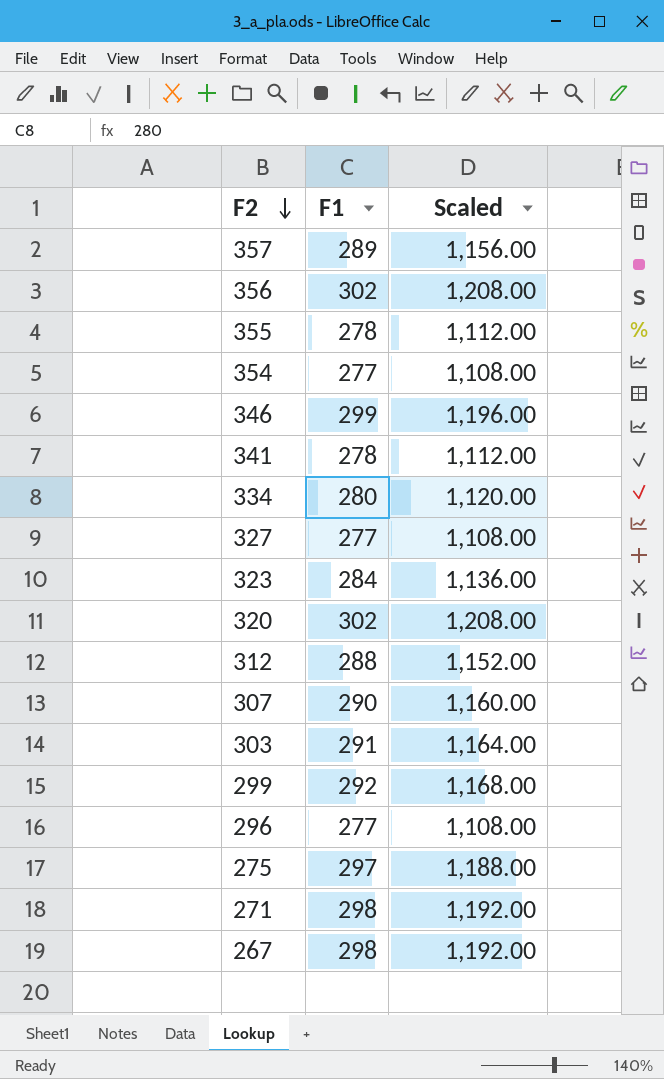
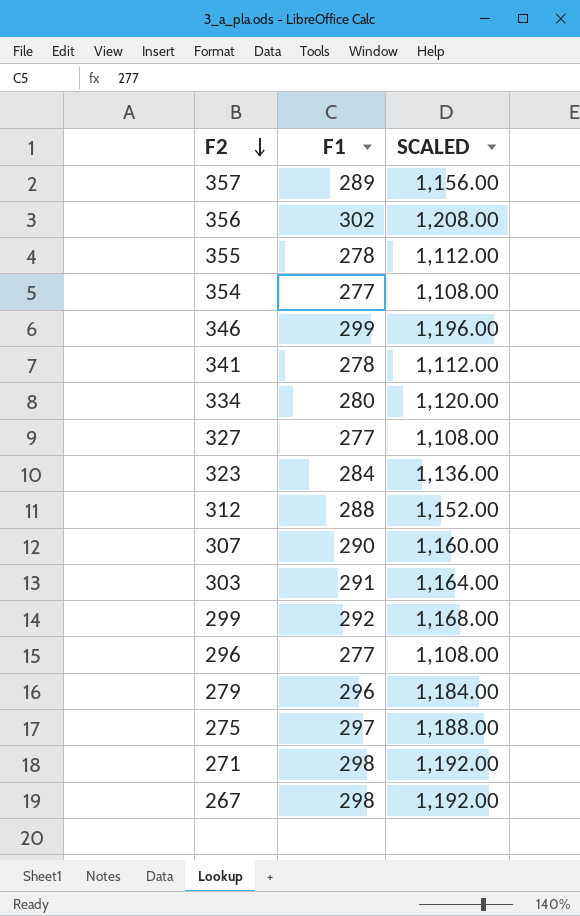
column name: Scaled -> SCALED
row 320: 302 | 1,208.00 -> none
row 279: none -> 296 | 1,184.00

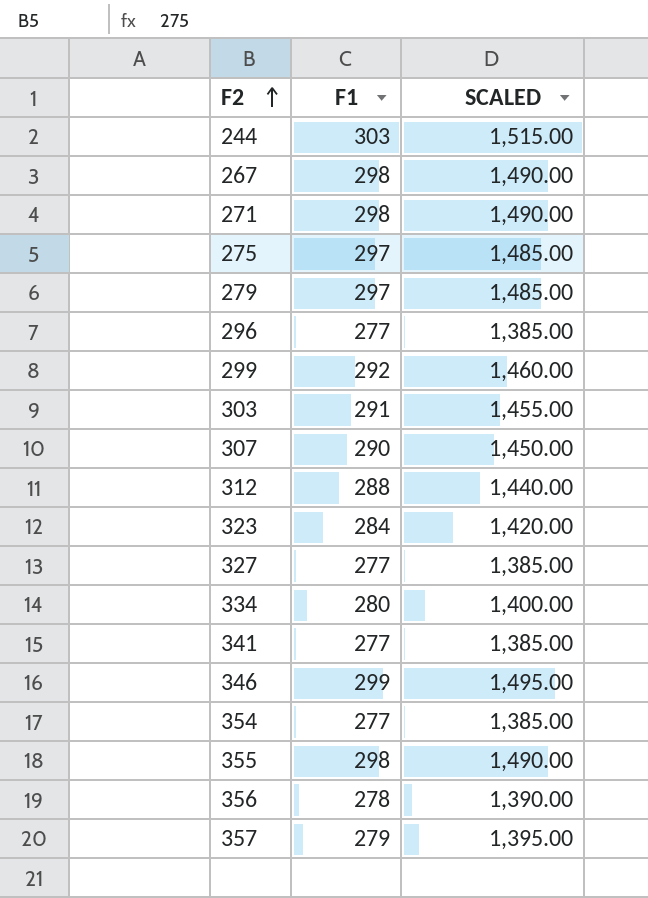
row order: F2 descending -> F2 ascending
column SCALED | formula: [F1] * 4 -> [F1] * 5
row 244: none -> 303 | 1,515.00
279 | F1: 296 -> 297
341 | F1: 278 -> 277
355 | F1: 278 -> 298
356 | F1: 302 -> 278
357 | F1: 289 -> 279

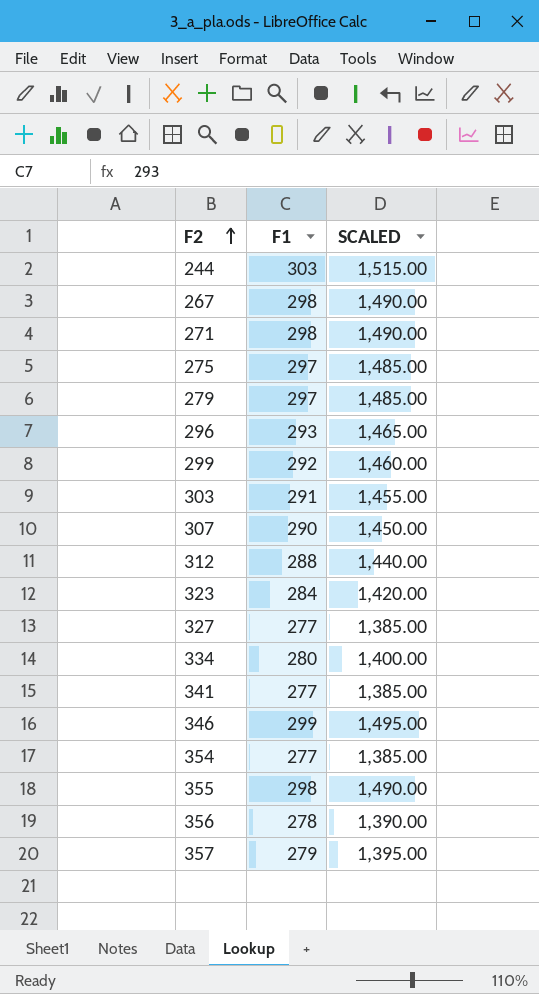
296 | F1: 277 -> 293
296 | SCALED: 1,385.00 -> 1,465.00

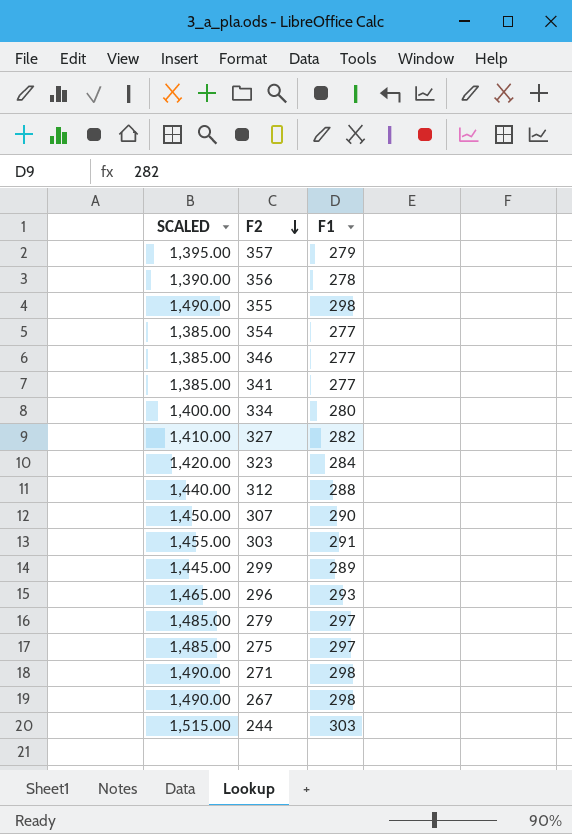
row order: F2 ascending -> F2 descending
column SCALED | position: 3 -> 1
346 | SCALED: 1,495.00 -> 1,385.00
346 | F1: 299 -> 277
327 | SCALED: 1,385.00 -> 1,410.00
327 | F1: 277 -> 282
299 | SCALED: 1,460.00 -> 1,445.00
299 | F1: 292 -> 289

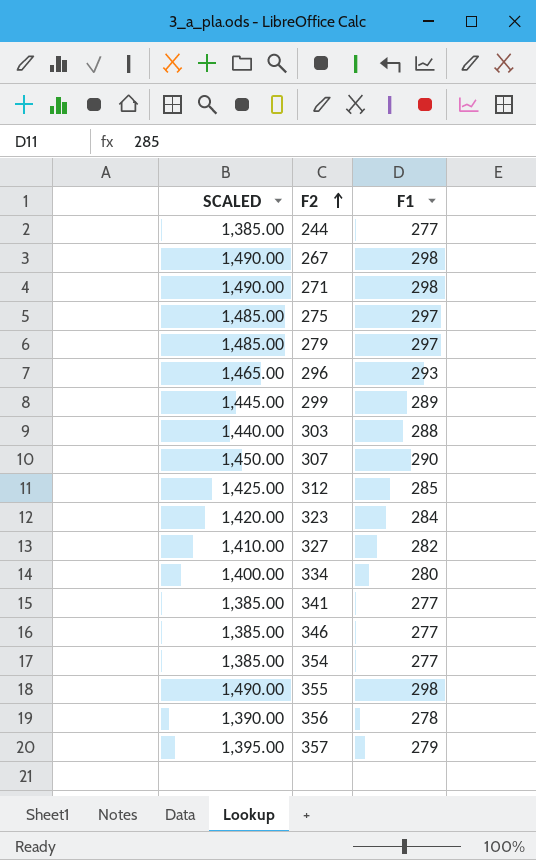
row order: F2 descending -> F2 ascending
244 | SCALED: 1,515.00 -> 1,385.00
244 | F1: 303 -> 277
303 | SCALED: 1,455.00 -> 1,440.00
303 | F1: 291 -> 288
312 | SCALED: 1,440.00 -> 1,425.00
312 | F1: 288 -> 285

